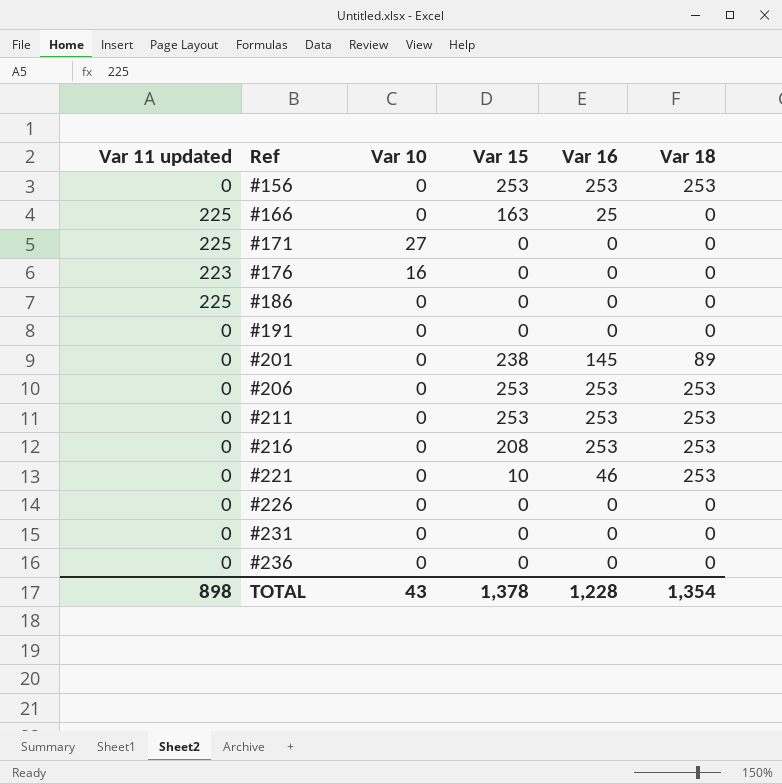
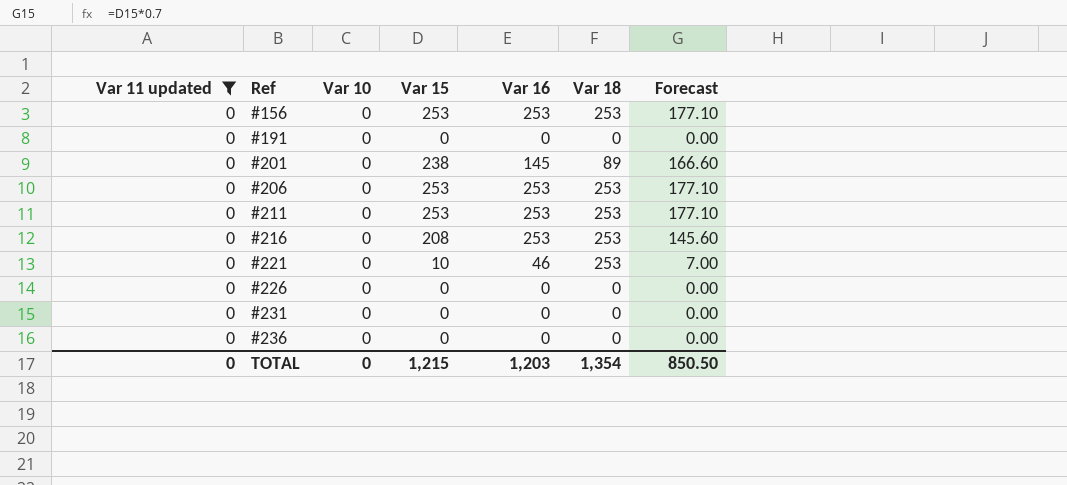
filter: none -> Var 11 updated = 0
column Forecast | formula: none -> [Var 15] * 0.7
TOTAL | Var 11 updated: 898 -> 0
TOTAL | Var 10: 43 -> 0
TOTAL | Var 15: 1,378 -> 1,215
TOTAL | Var 16: 1,228 -> 1,203

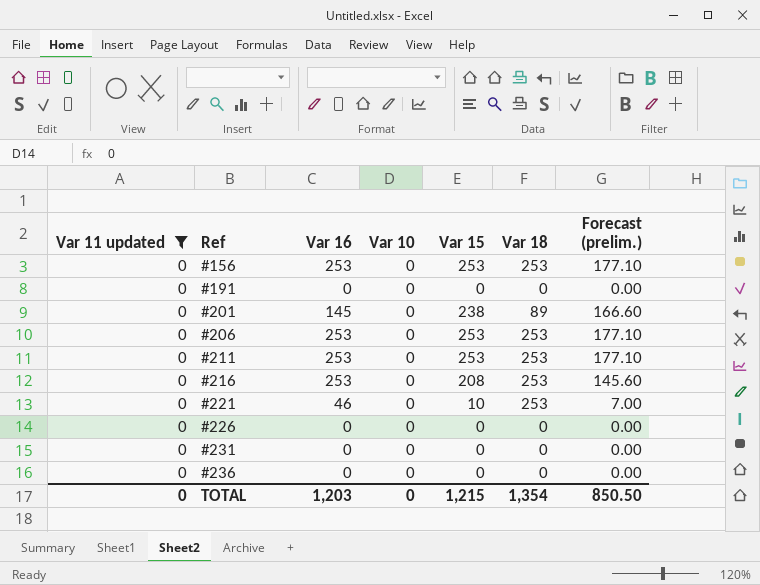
column Var 16 | position: 5 -> 3
column name: Forecast -> Forecast (prelim.)

